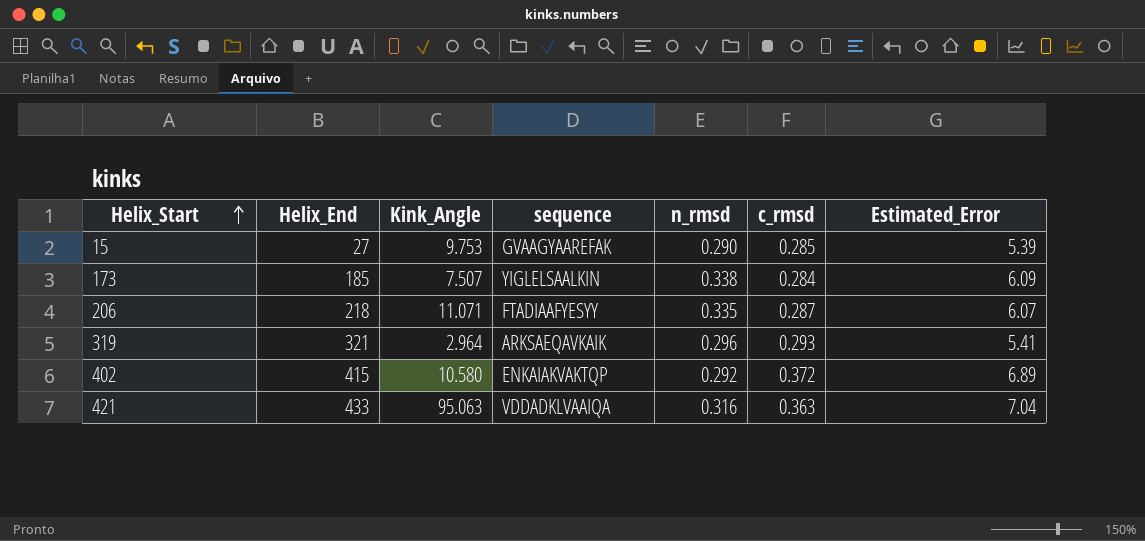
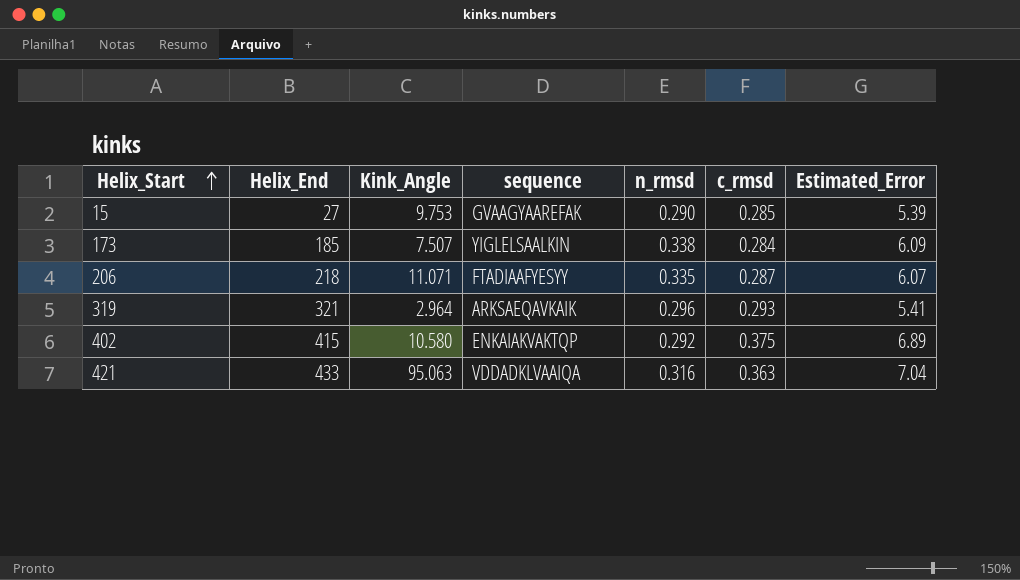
402 | c_rmsd: 0.372 -> 0.375

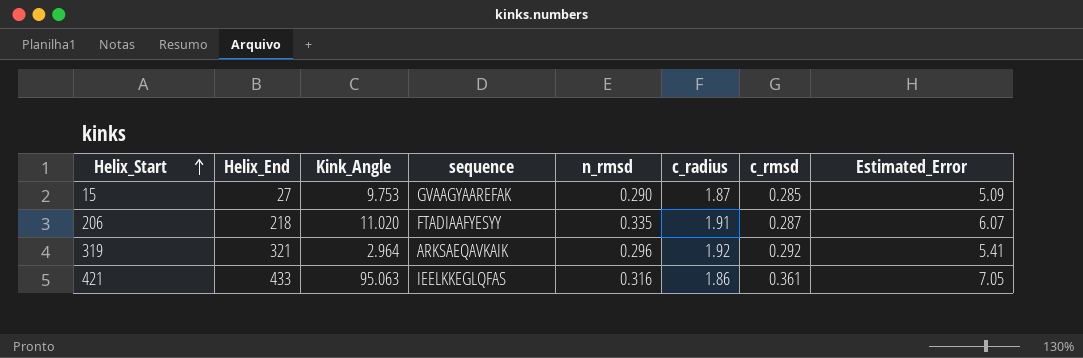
column c_radius | position: none -> 6
row 173: 185 | 7.507 | YIGLELSAALKIN | 0.338 | 0.284 | 6.09 -> none
row 402: 415 | 10.580 | ENKAIAKVAKTQP | 0.292 | 0.375 | 6.89 -> none
15 | Estimated_Error: 5.39 -> 5.09
206 | Kink_Angle: 11.071 -> 11.020
319 | c_rmsd: 0.293 -> 0.292
421 | sequence: VDDADKLVAAIQA -> IEELKKEGLQFAS
421 | c_rmsd: 0.363 -> 0.361
421 | Estimated_Error: 7.04 -> 7.05

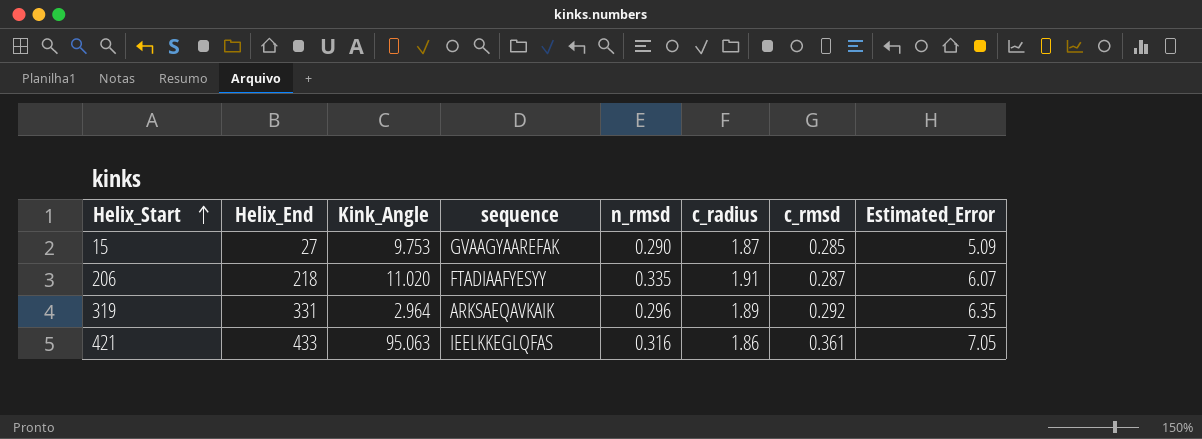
319 | Helix_End: 321 -> 331
319 | c_radius: 1.92 -> 1.89
319 | Estimated_Error: 5.41 -> 6.35

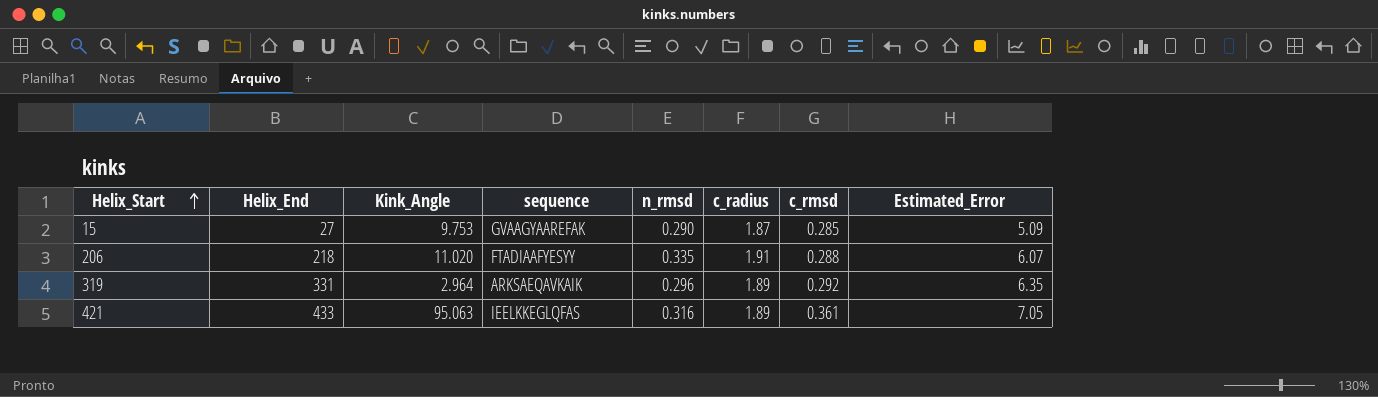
206 | c_rmsd: 0.287 -> 0.288
421 | c_radius: 1.86 -> 1.89

